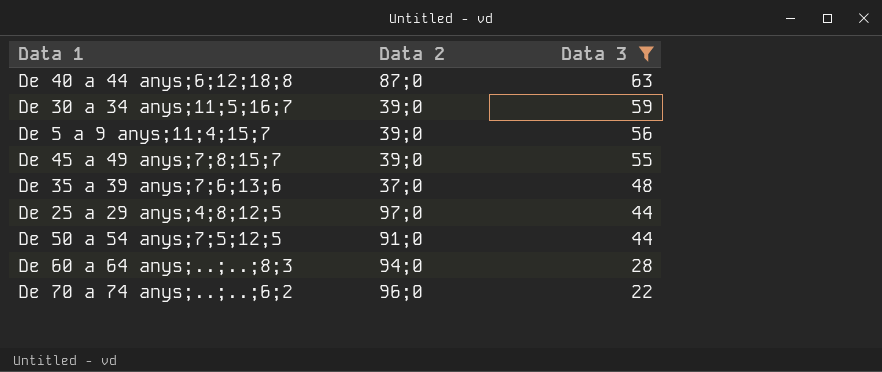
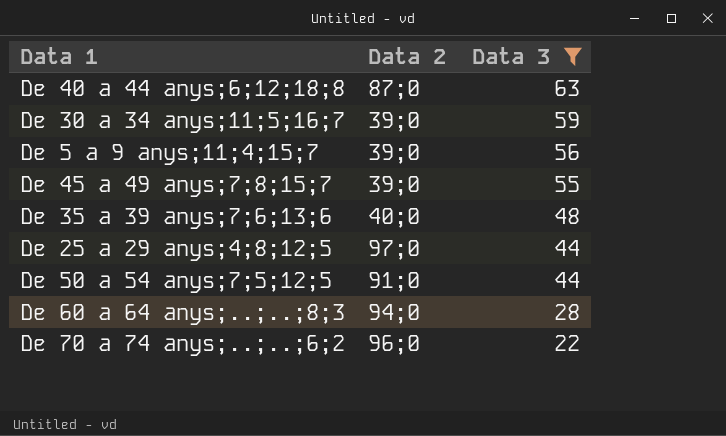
De 35 a 39 anys;7;6;13;6 | Data 2: 37;0 -> 40;0

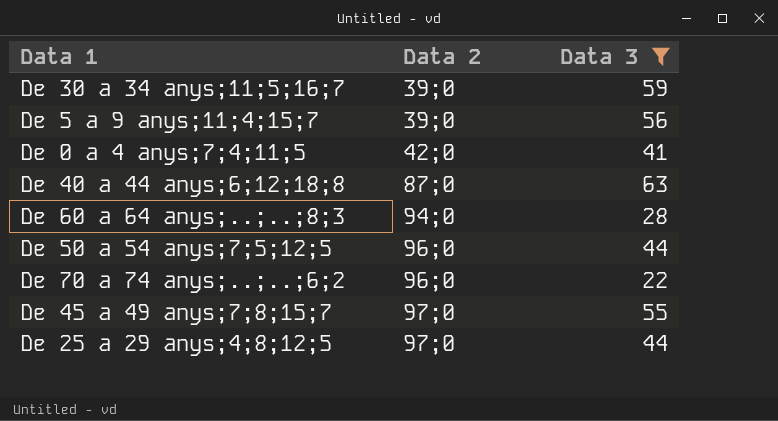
row order: Data 3 descending -> Data 2 ascending
row De 35 a 39 anys;7;6;13;6: 40;0 | 48 -> none
row De 0 a 4 anys;7;4;11;5: none -> 42;0 | 41
De 50 a 54 anys;7;5;12;5 | Data 2: 91;0 -> 96;0
De 45 a 49 anys;7;8;15;7 | Data 2: 39;0 -> 97;0

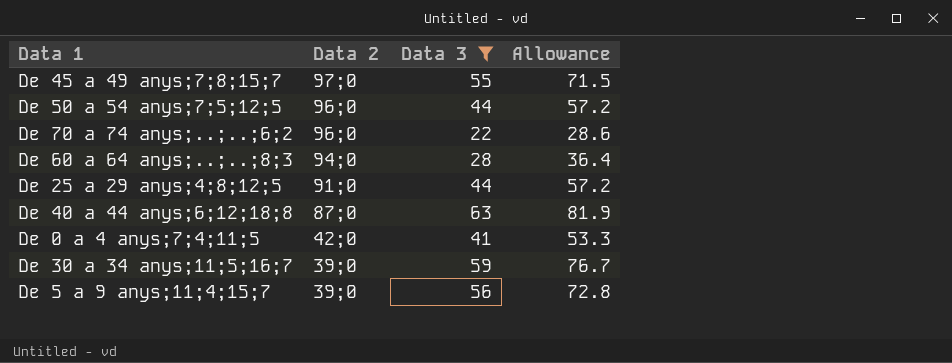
row order: Data 2 ascending -> Data 2 descending
column Allowance | formula: none -> [Data 3] * 1.3
De 25 a 29 anys;4;8;12;5 | Data 2: 97;0 -> 91;0

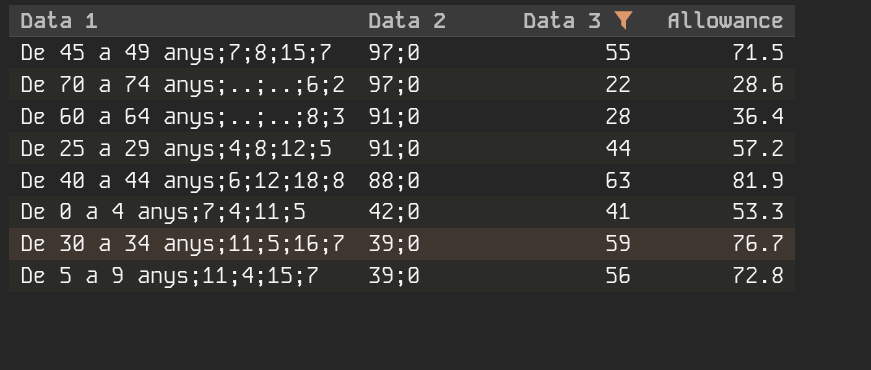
row De 50 a 54 anys;7;5;12;5: 96;0 | 44 | 57.2 -> none
De 70 a 74 anys;..;..;6;2 | Data 2: 96;0 -> 97;0
De 60 a 64 anys;..;..;8;3 | Data 2: 94;0 -> 91;0
De 40 a 44 anys;6;12;18;8 | Data 2: 87;0 -> 88;0

